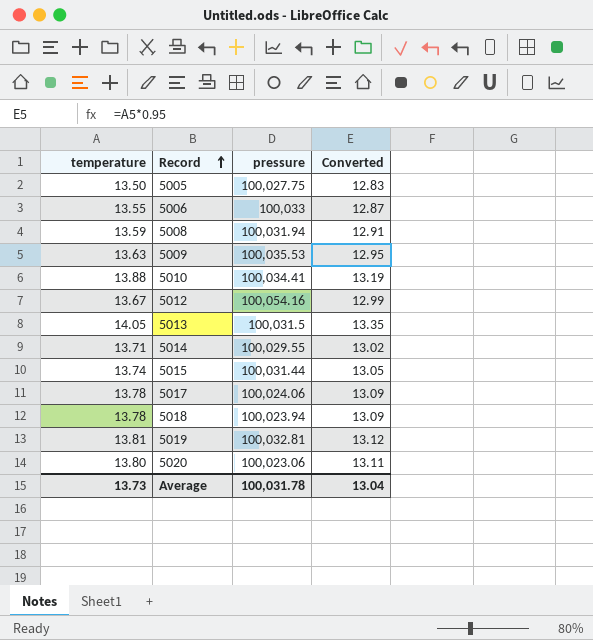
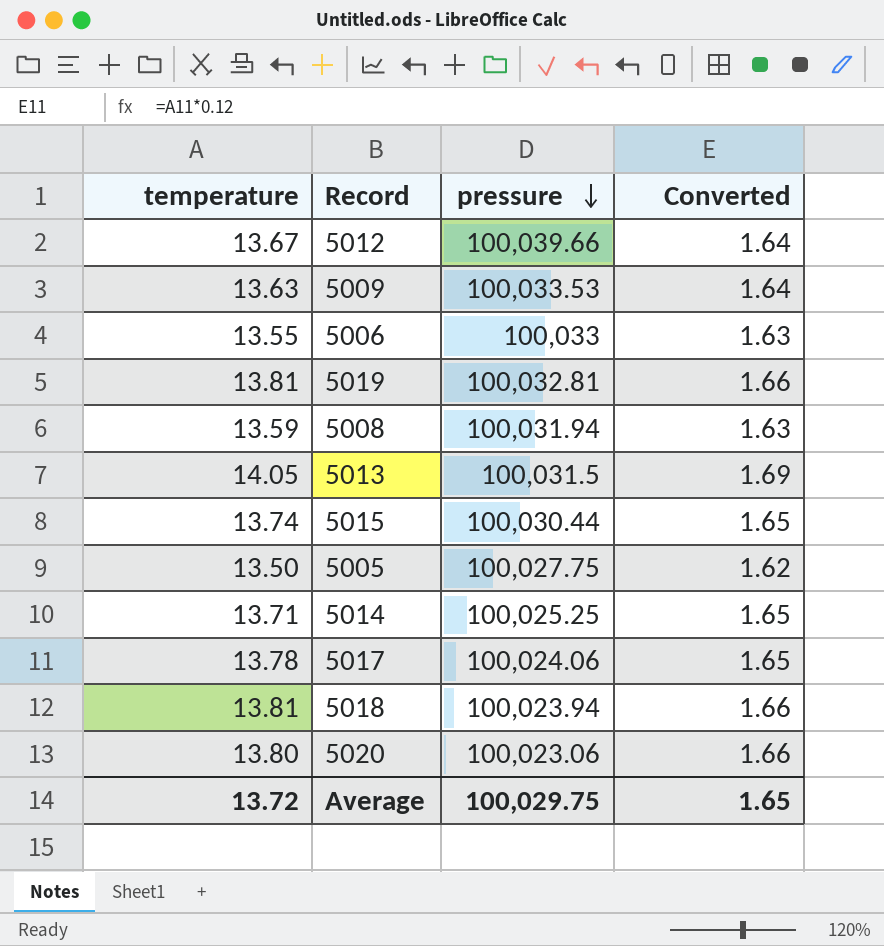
row order: Record ascending -> pressure descending
column Converted | formula: [temperature] * 0.95 -> [temperature] * 0.12
row 5010: 13.88 | 100,034.41 | 13.19 -> none
5012 | pressure: 100,054.16 -> 100,039.66
5009 | pressure: 100,035.53 -> 100,033.53
5015 | pressure: 100,031.44 -> 100,030.44
5014 | pressure: 100,029.55 -> 100,025.25
5018 | temperature: 13.78 -> 13.81
Average | temperature: 13.73 -> 13.72
Average | pressure: 100,031.78 -> 100,029.75
Average | Converted: 13.04 -> 1.65

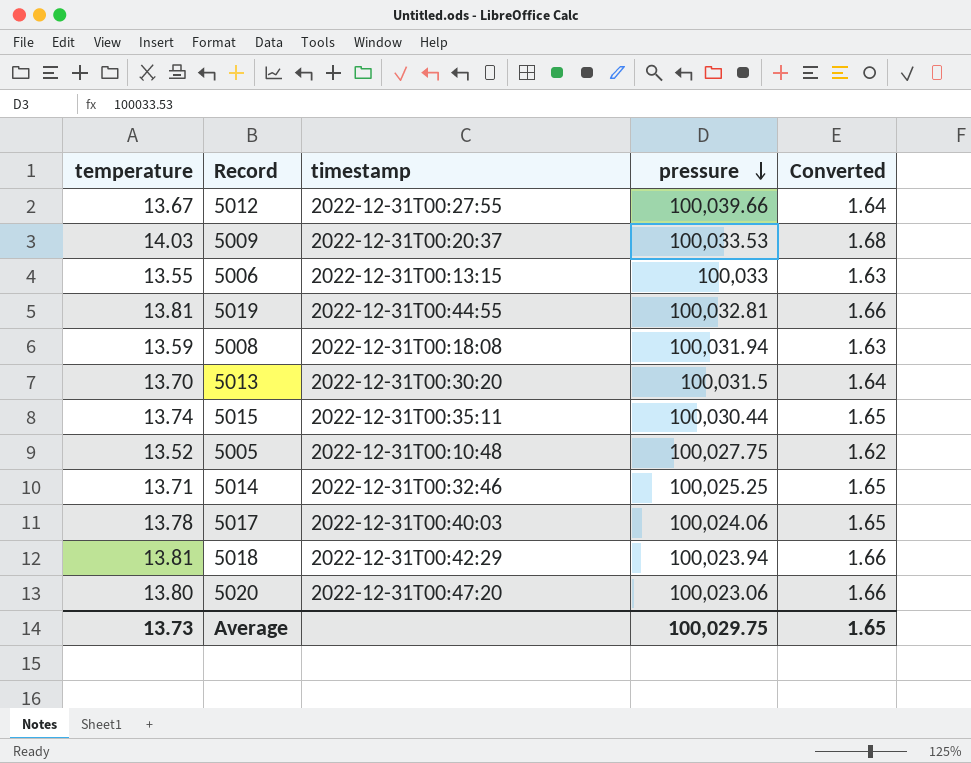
column timestamp | position: none -> 3
5009 | temperature: 13.63 -> 14.03
5009 | Converted: 1.64 -> 1.68
5013 | temperature: 14.05 -> 13.70
5013 | Converted: 1.69 -> 1.64
5005 | temperature: 13.50 -> 13.52
Average | temperature: 13.72 -> 13.73

